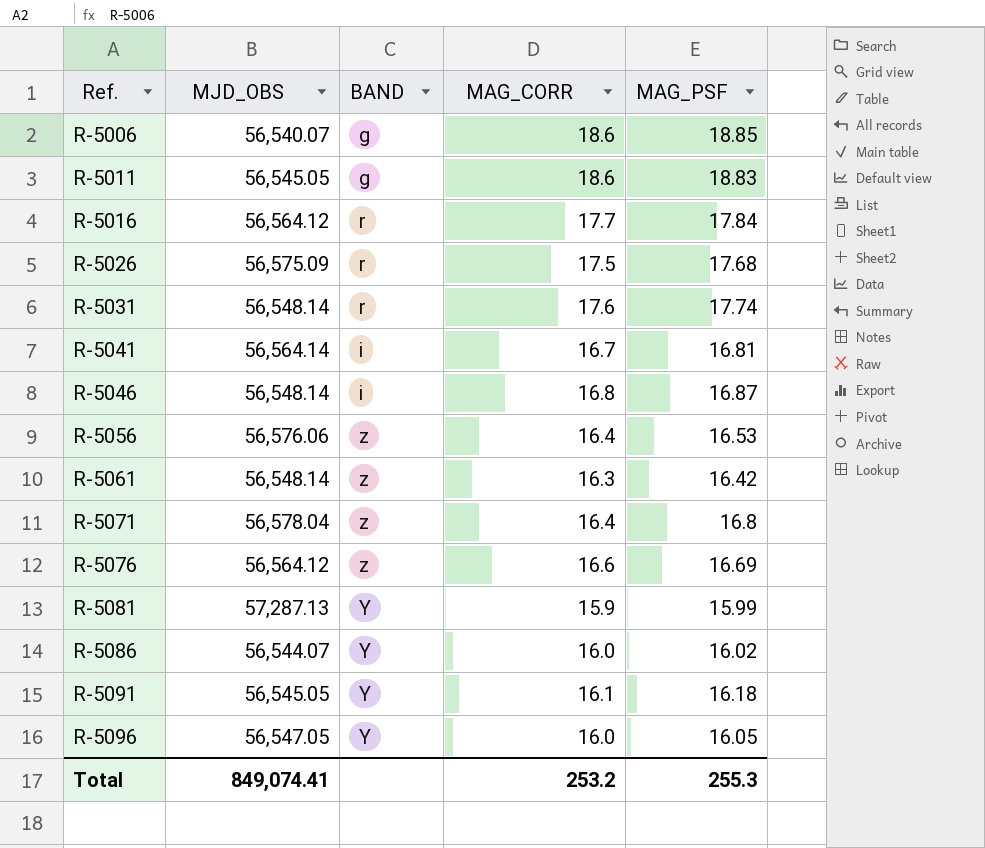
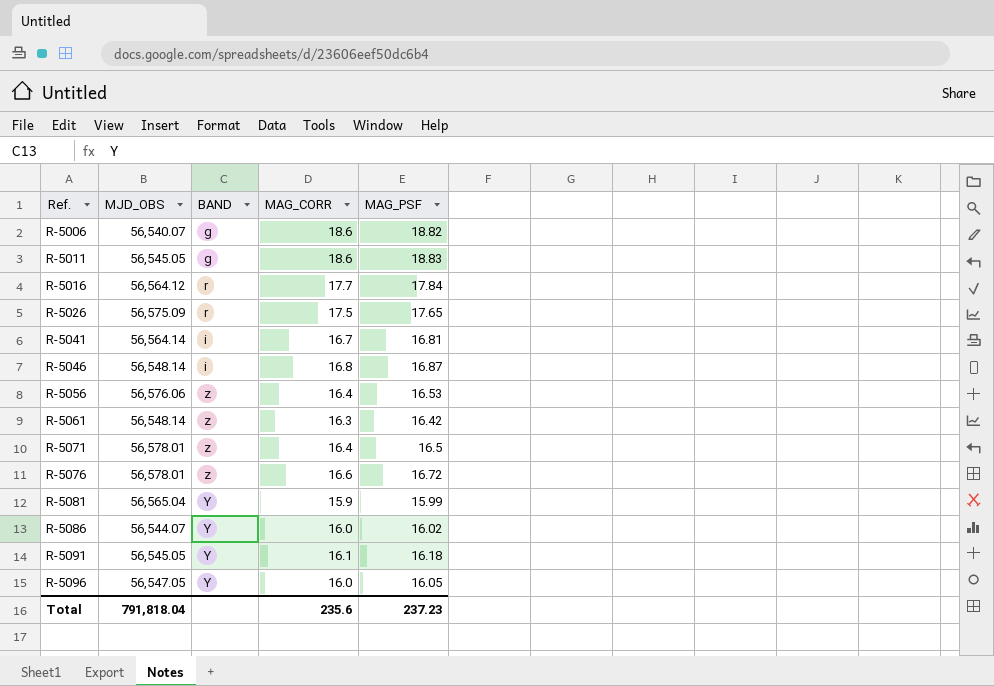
row R-5031: 56,548.14 | r | 17.6 | 17.74 -> none
R-5006 | MAG_PSF: 18.85 -> 18.82
R-5026 | MAG_PSF: 17.68 -> 17.65
R-5071 | MJD_OBS: 56,578.04 -> 56,578.01
R-5071 | MAG_PSF: 16.8 -> 16.5
R-5076 | MJD_OBS: 56,564.12 -> 56,578.01
R-5076 | MAG_PSF: 16.69 -> 16.72
R-5081 | MJD_OBS: 57,287.13 -> 56,565.04
Total | MJD_OBS: 849,074.41 -> 791,818.04
Total | MAG_CORR: 253.2 -> 235.6
Total | MAG_PSF: 255.3 -> 237.23

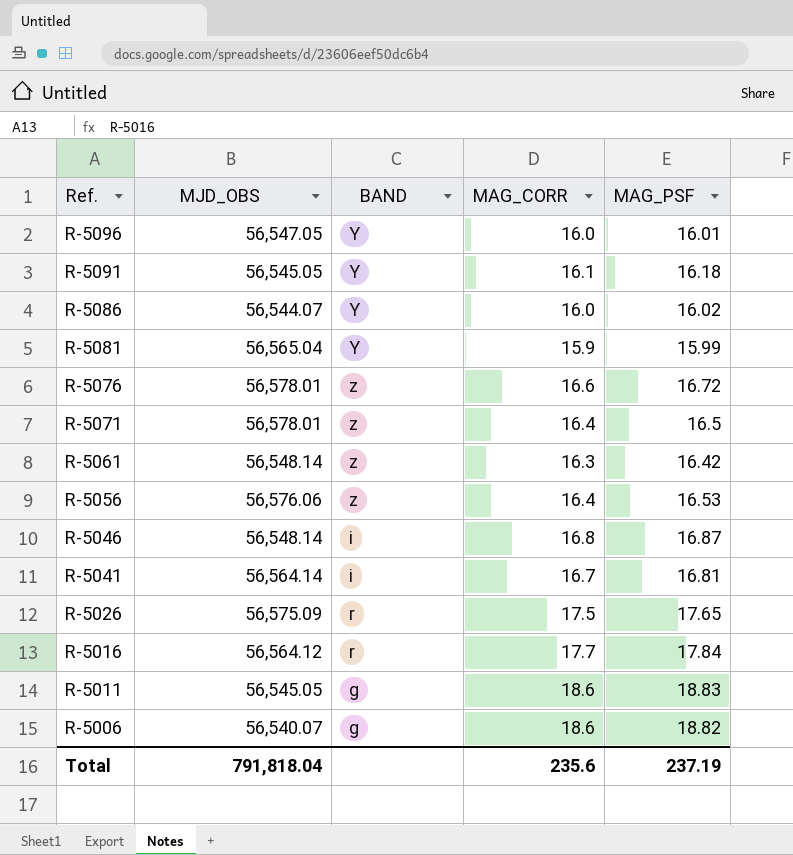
row order: Ref. ascending -> Ref. descending
R-5096 | MAG_PSF: 16.05 -> 16.01
Total | MAG_PSF: 237.23 -> 237.19

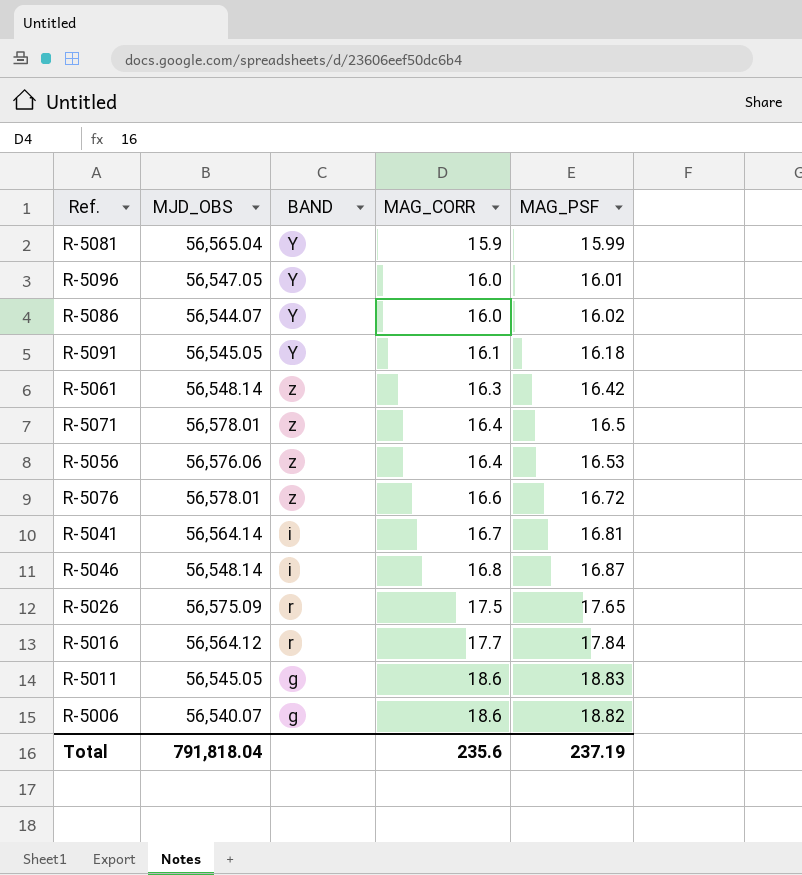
row order: Ref. descending -> MAG_CORR ascending

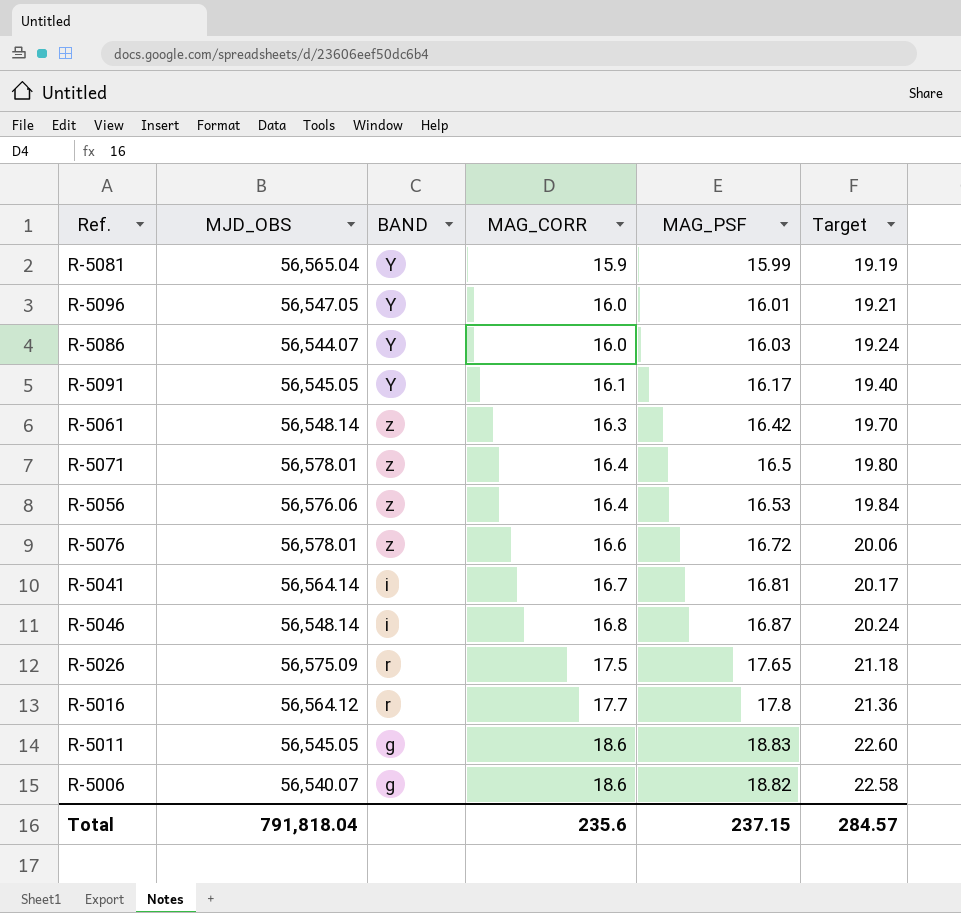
column Target | formula: none -> [MAG_PSF] * 1.2
R-5086 | MAG_PSF: 16.02 -> 16.03
R-5091 | MAG_PSF: 16.18 -> 16.17
R-5016 | MAG_PSF: 17.84 -> 17.8
Total | MAG_PSF: 237.19 -> 237.15

